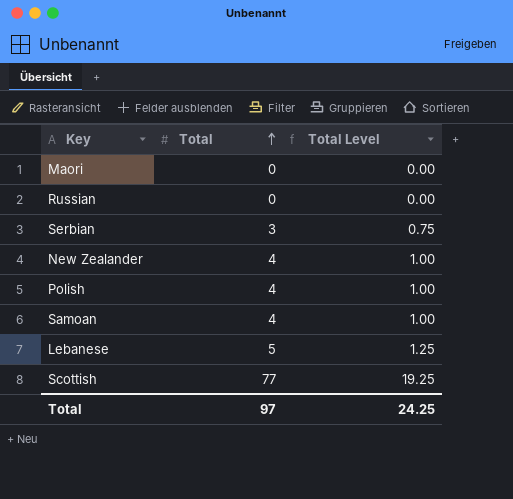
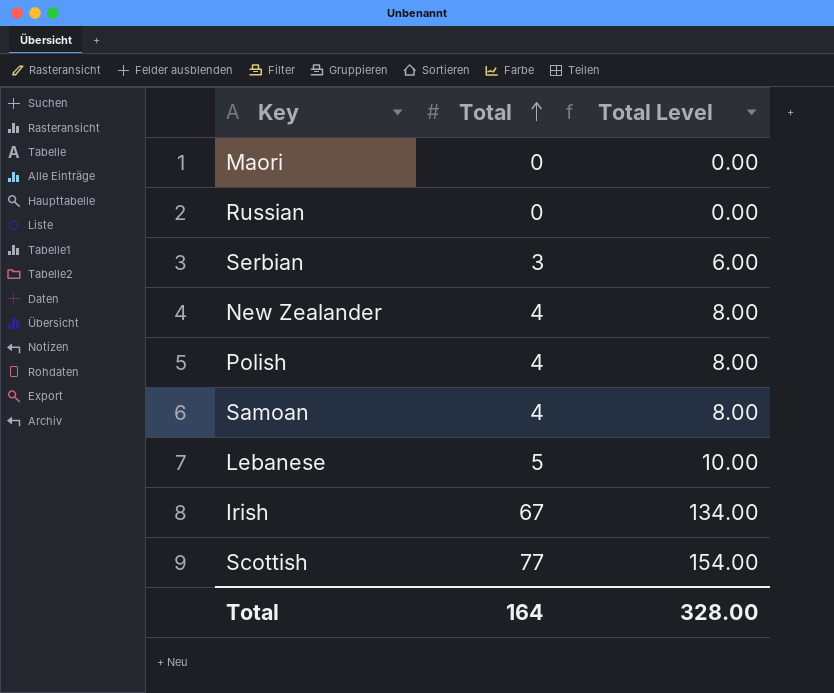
column Total Level | formula: [Total] * 0.25 -> [Total] * 2
row Irish: none -> 67 | 134.00
Total | Total: 97 -> 164
Total | Total Level: 24.25 -> 328.00

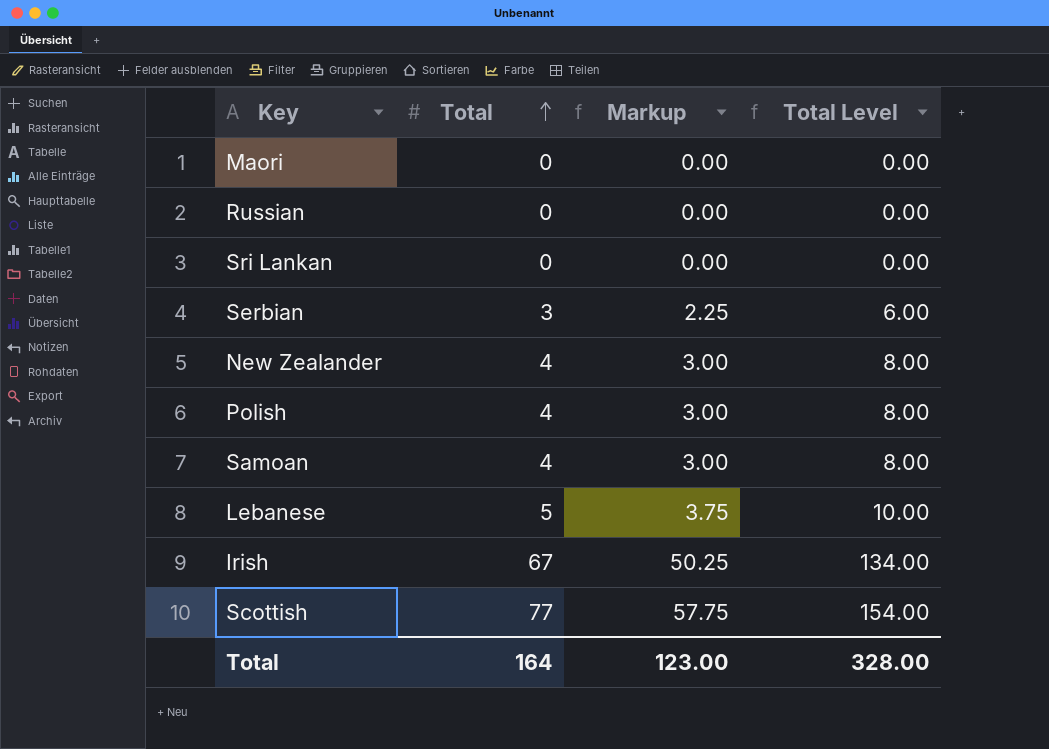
column Markup | formula: none -> [Total] * 0.75
row Sri Lankan: none -> 0 | 0.00 | 0.00

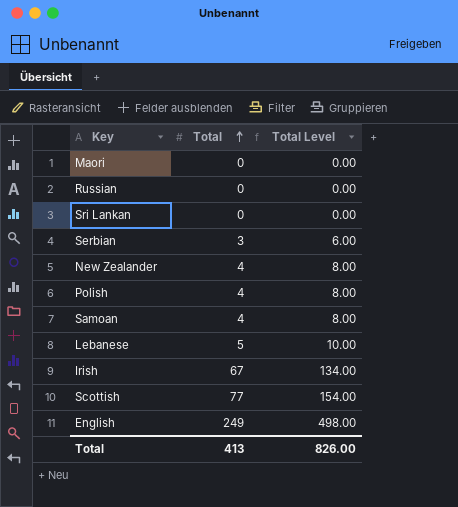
column Markup | formula: [Total] * 0.75 -> none
row English: none -> 249 | 498.00
Total | Total: 164 -> 413
Total | Total Level: 328.00 -> 826.00

